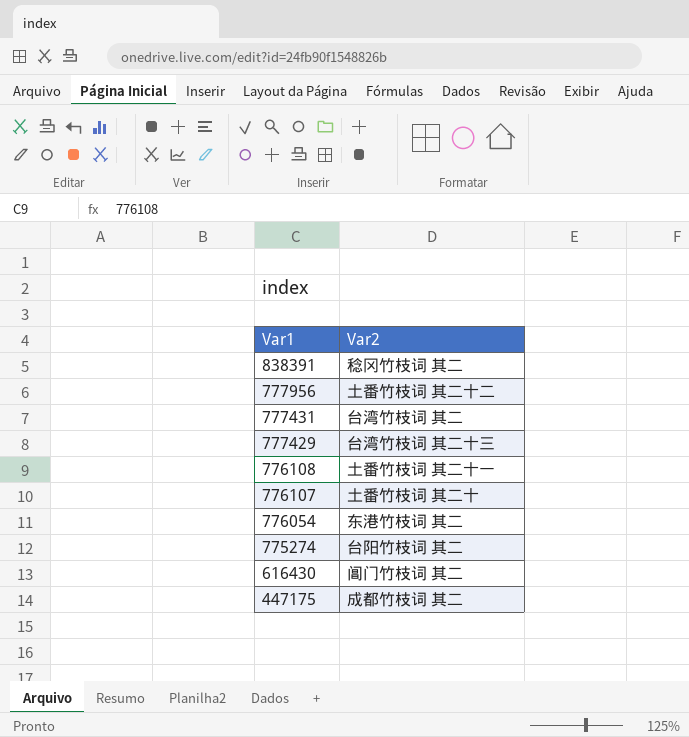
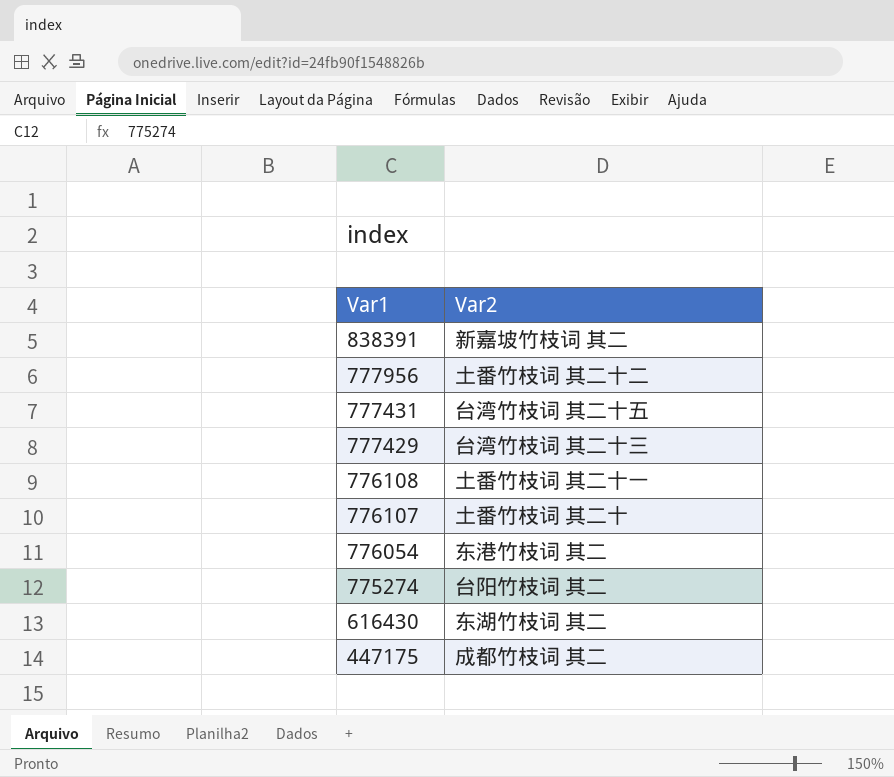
838391 | Var2: 稔冈竹枝词 其二 -> 新嘉坡竹枝词 其二
777431 | Var2: 台湾竹枝词 其二 -> 台湾竹枝词 其二十五
616430 | Var2: 阊门竹枝词 其二 -> 东湖竹枝词 其二

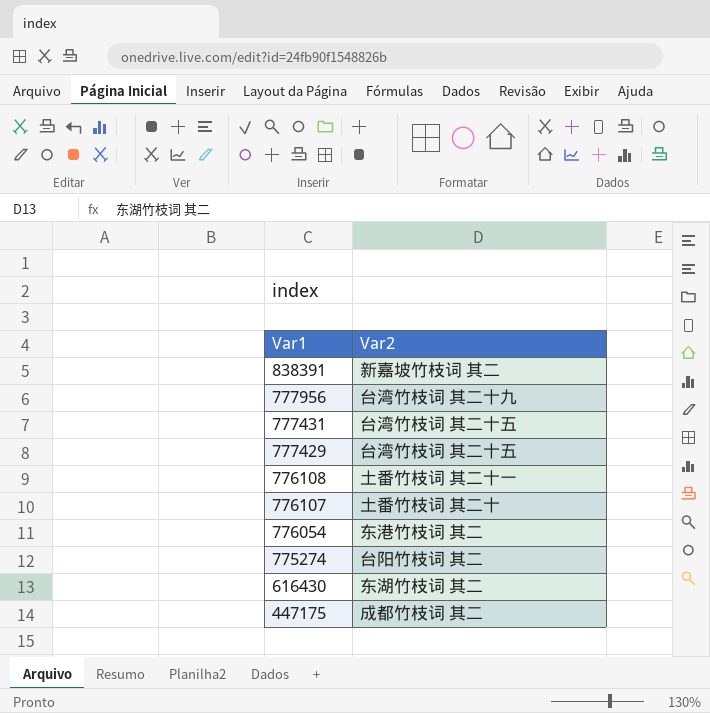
777956 | Var2: 土番竹枝词 其二十二 -> 台湾竹枝词 其二十九
777429 | Var2: 台湾竹枝词 其二十三 -> 台湾竹枝词 其二十五

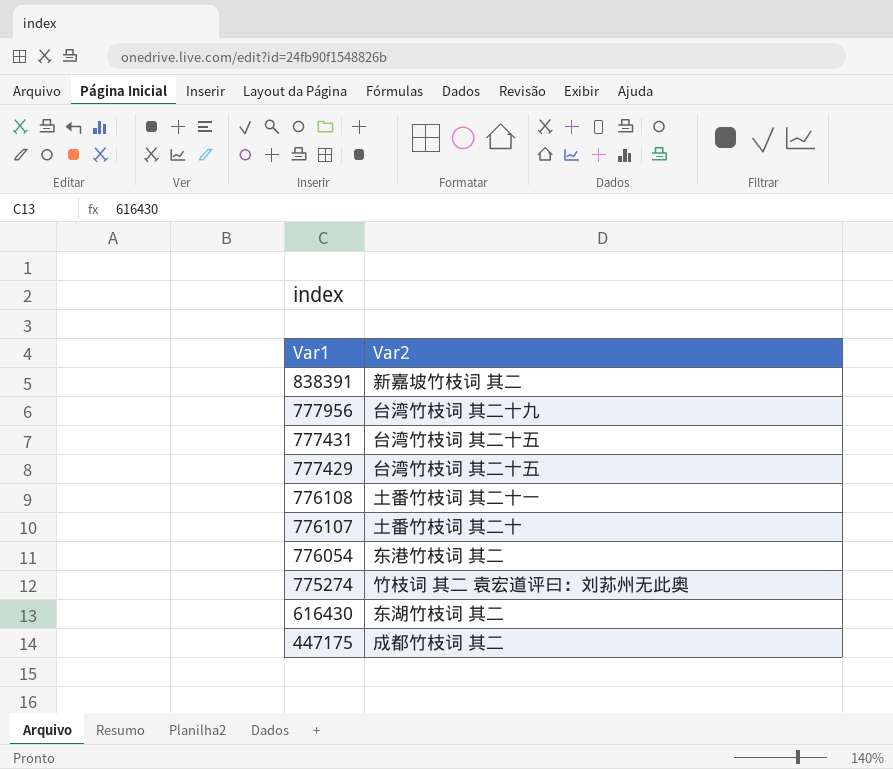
775274 | Var2: 台阳竹枝词 其二 -> 竹枝词 其二 袁宏道评曰：刘荪州无此奥

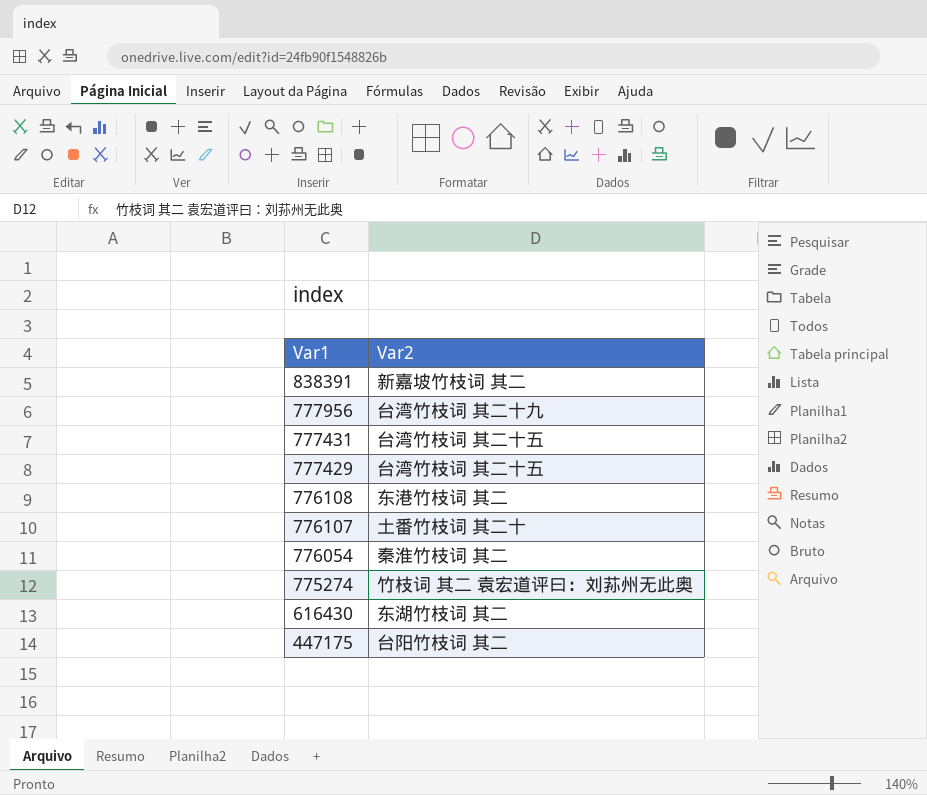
776108 | Var2: 土番竹枝词 其二十一 -> 东港竹枝词 其二
776054 | Var2: 东港竹枝词 其二 -> 秦淮竹枝词 其二
447175 | Var2: 成都竹枝词 其二 -> 台阳竹枝词 其二

